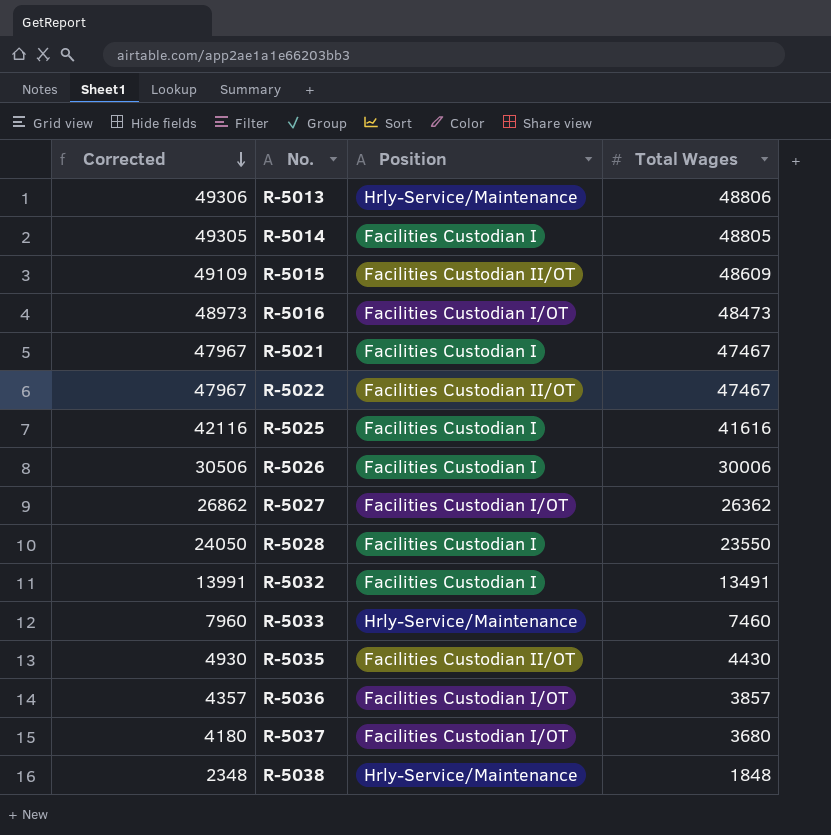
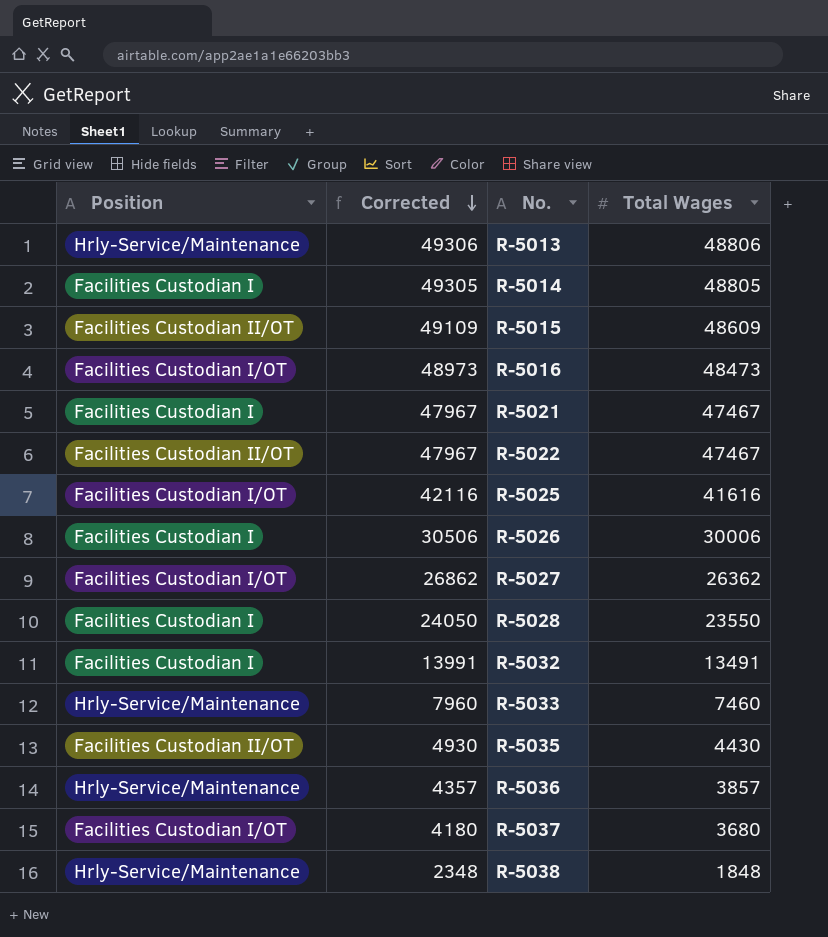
column Position | position: 3 -> 1
R-5025 | Position: Facilities Custodian I -> Facilities Custodian I/OT
R-5036 | Position: Facilities Custodian I/OT -> Hrly-Service/Maintenance

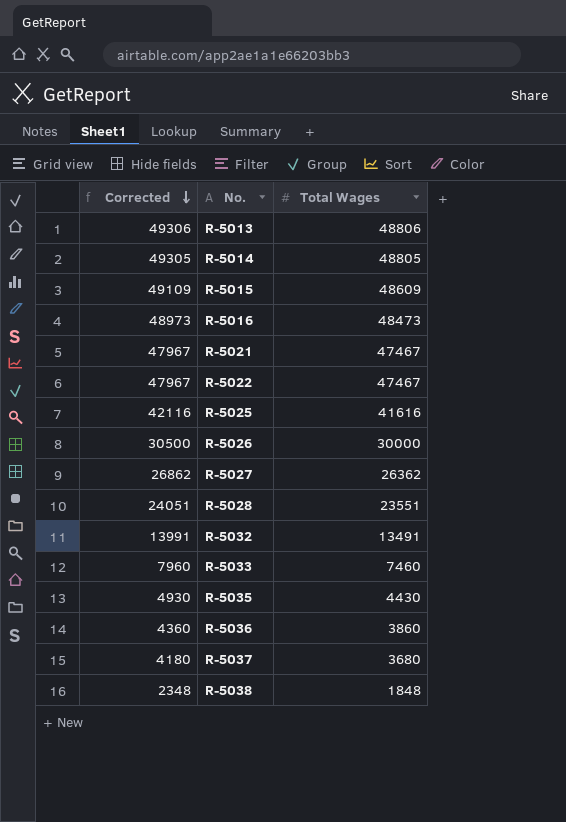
column Position | position: 1 -> none
R-5026 | Corrected: 30506 -> 30500
R-5026 | Total Wages: 30006 -> 30000
R-5028 | Corrected: 24050 -> 24051
R-5028 | Total Wages: 23550 -> 23551
R-5036 | Corrected: 4357 -> 4360
R-5036 | Total Wages: 3857 -> 3860

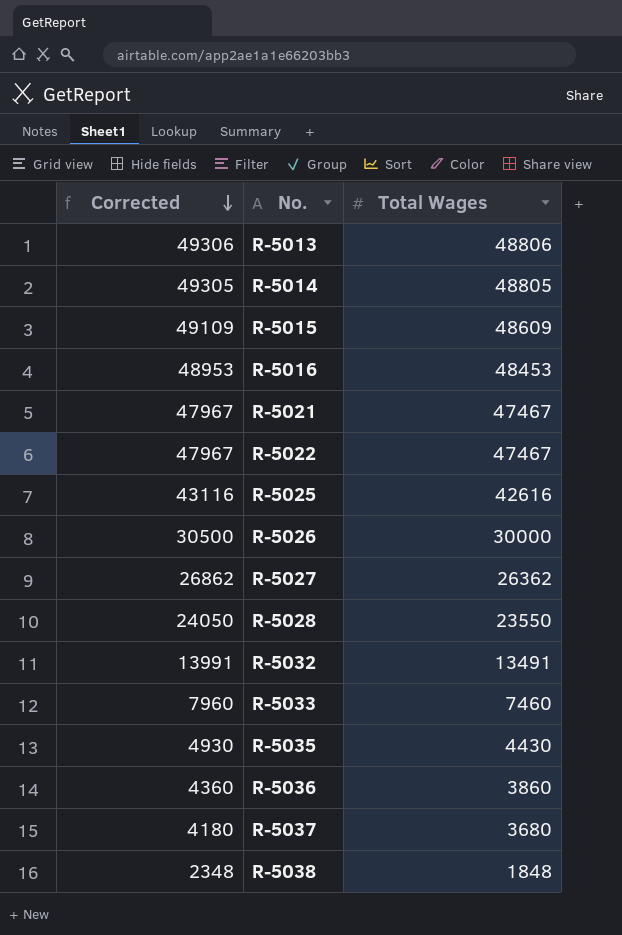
R-5016 | Corrected: 48973 -> 48953
R-5016 | Total Wages: 48473 -> 48453
R-5025 | Corrected: 42116 -> 43116
R-5025 | Total Wages: 41616 -> 42616
R-5028 | Corrected: 24051 -> 24050
R-5028 | Total Wages: 23551 -> 23550

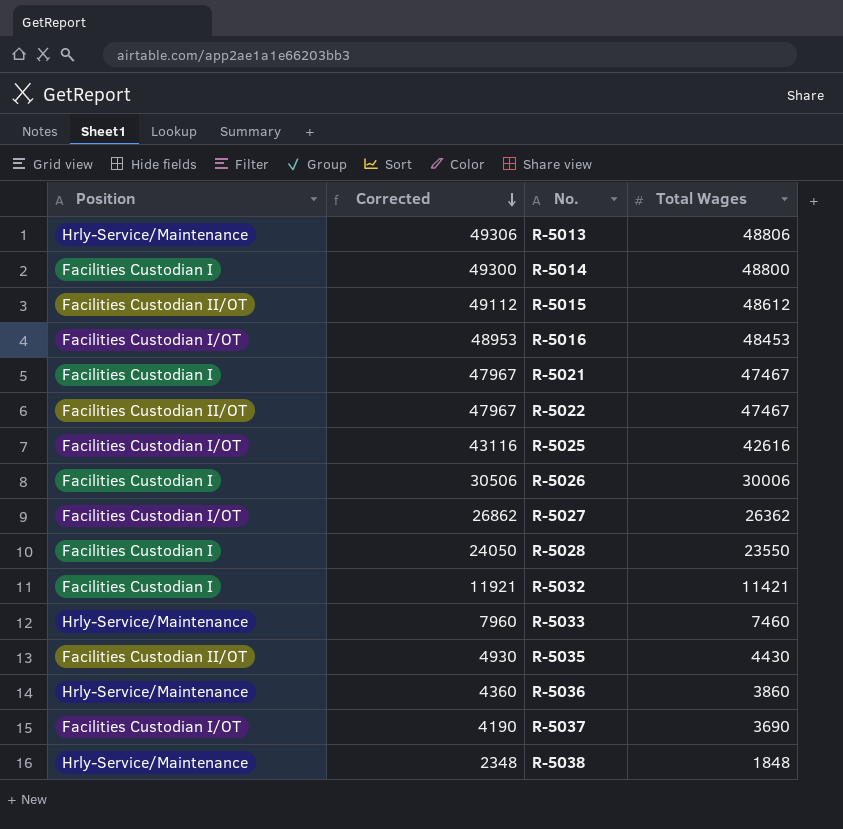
column Position | position: none -> 1
R-5014 | Corrected: 49305 -> 49300
R-5014 | Total Wages: 48805 -> 48800
R-5015 | Corrected: 49109 -> 49112
R-5015 | Total Wages: 48609 -> 48612
R-5026 | Corrected: 30500 -> 30506
R-5026 | Total Wages: 30000 -> 30006
R-5032 | Corrected: 13991 -> 11921
R-5032 | Total Wages: 13491 -> 11421
R-5037 | Corrected: 4180 -> 4190
R-5037 | Total Wages: 3680 -> 3690

